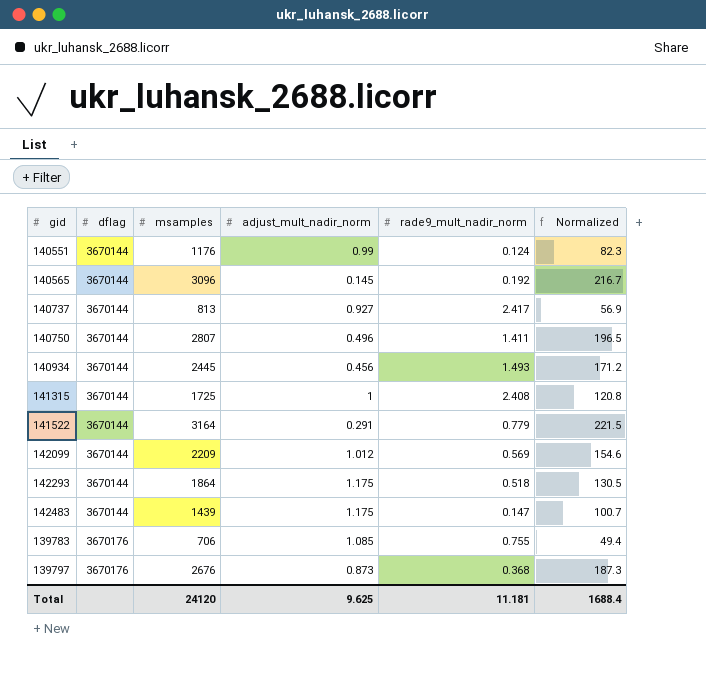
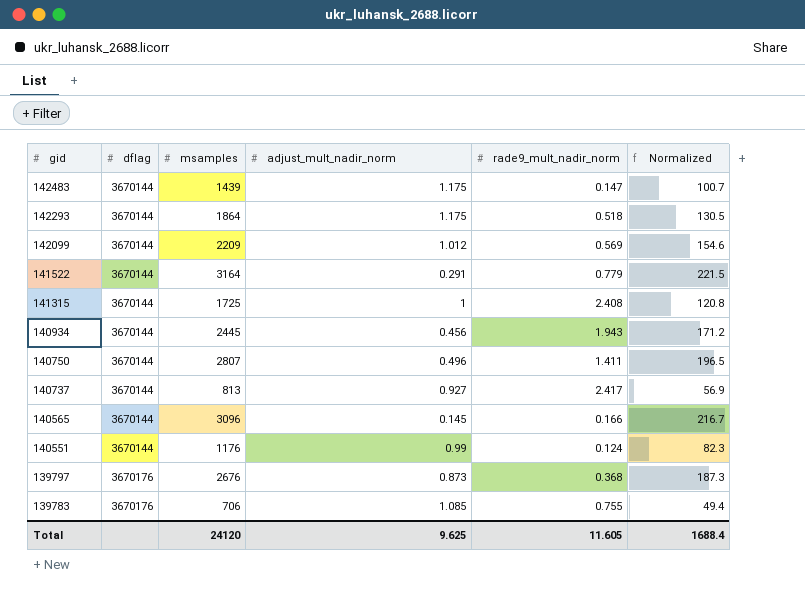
row order: dflag ascending -> gid descending
140934 | rade9_mult_nadir_norm: 1.493 -> 1.943
140565 | rade9_mult_nadir_norm: 0.192 -> 0.166
Total | rade9_mult_nadir_norm: 11.181 -> 11.605

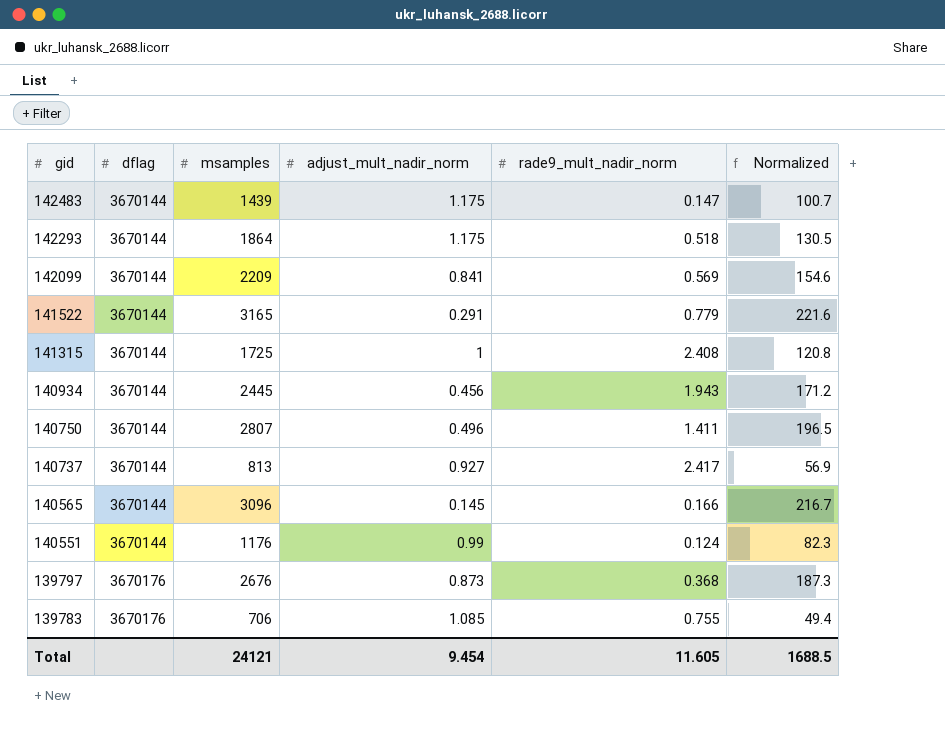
142099 | adjust_mult_nadir_norm: 1.012 -> 0.841
141522 | msamples: 3164 -> 3165
141522 | Normalized: 221.5 -> 221.6
Total | msamples: 24120 -> 24121
Total | adjust_mult_nadir_norm: 9.625 -> 9.454
Total | Normalized: 1688.4 -> 1688.5

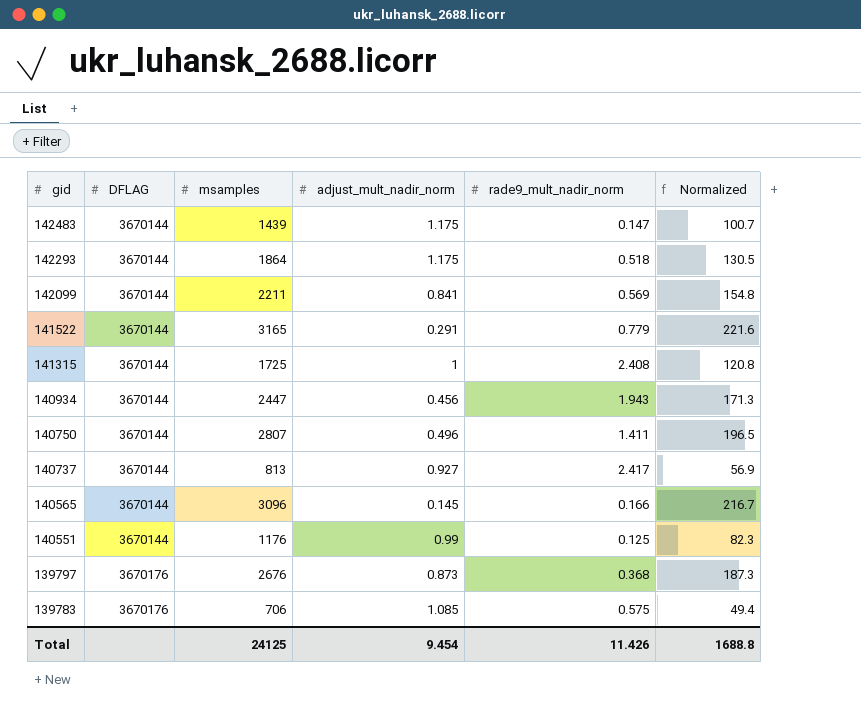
column name: dflag -> DFLAG
142099 | msamples: 2209 -> 2211
142099 | Normalized: 154.6 -> 154.8
140934 | msamples: 2445 -> 2447
140934 | Normalized: 171.2 -> 171.3
140551 | rade9_mult_nadir_norm: 0.124 -> 0.125
139783 | rade9_mult_nadir_norm: 0.755 -> 0.575
Total | msamples: 24121 -> 24125
Total | rade9_mult_nadir_norm: 11.605 -> 11.426
Total | Normalized: 1688.5 -> 1688.8

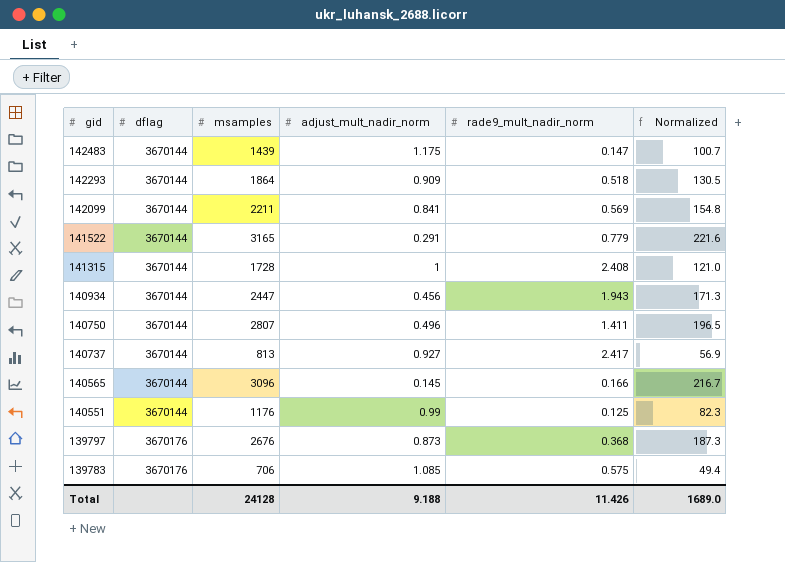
column name: DFLAG -> dflag
142293 | adjust_mult_nadir_norm: 1.175 -> 0.909
141315 | msamples: 1725 -> 1728
141315 | Normalized: 120.8 -> 121.0
Total | msamples: 24125 -> 24128
Total | adjust_mult_nadir_norm: 9.454 -> 9.188
Total | Normalized: 1688.8 -> 1689.0

